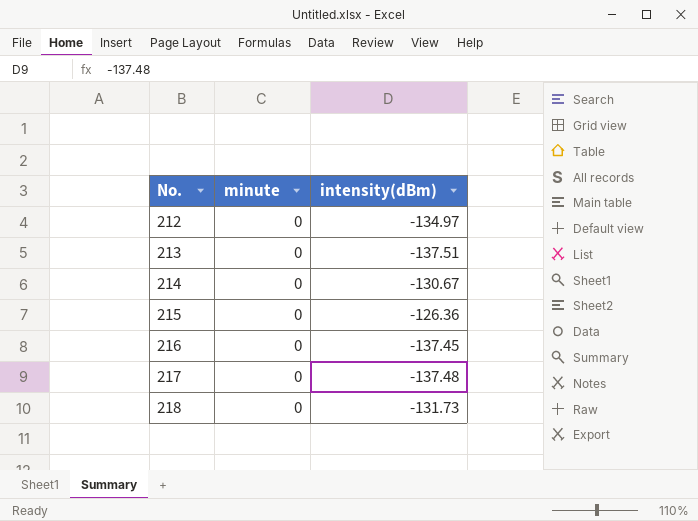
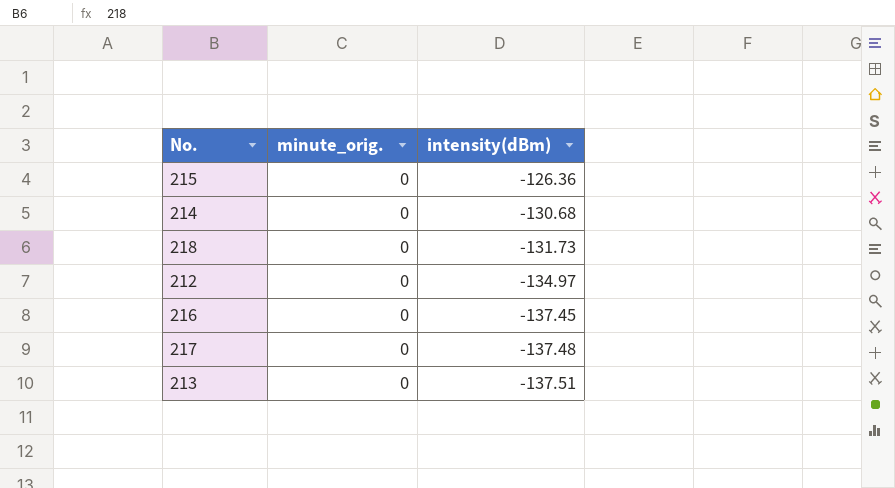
row order: No. ascending -> intensity(dBm) descending
column name: minute -> minute_orig.
214 | intensity(dBm): -130.67 -> -130.68

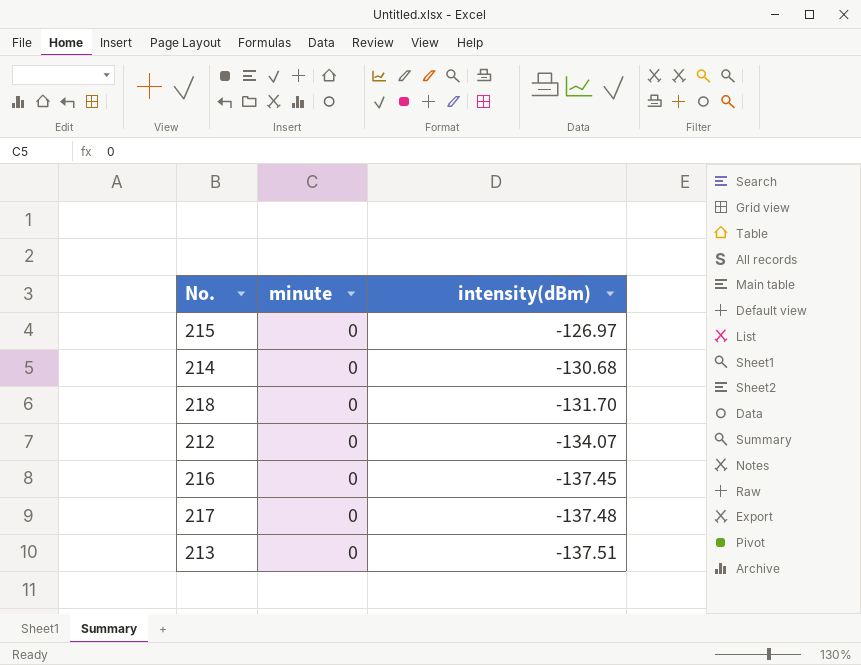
column name: minute_orig. -> minute
215 | intensity(dBm): -126.36 -> -126.97
218 | intensity(dBm): -131.73 -> -131.70
212 | intensity(dBm): -134.97 -> -134.07

